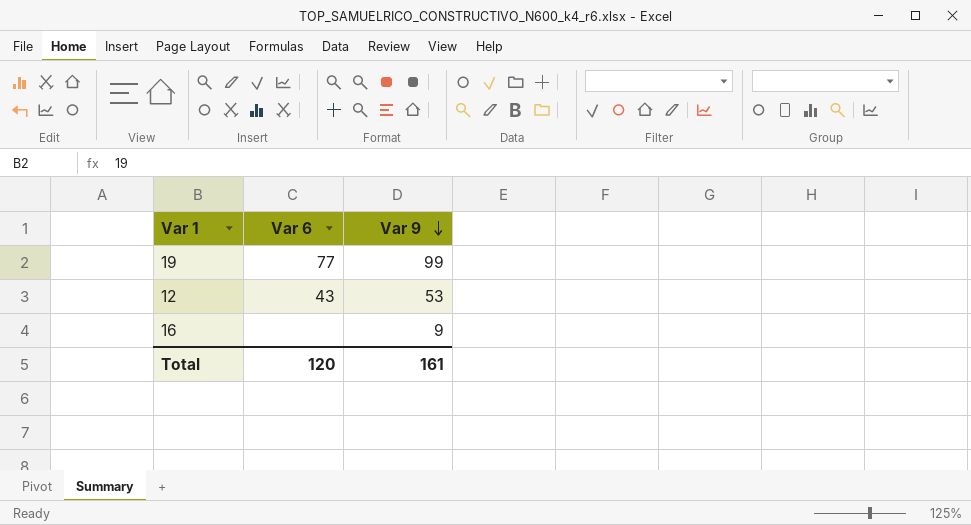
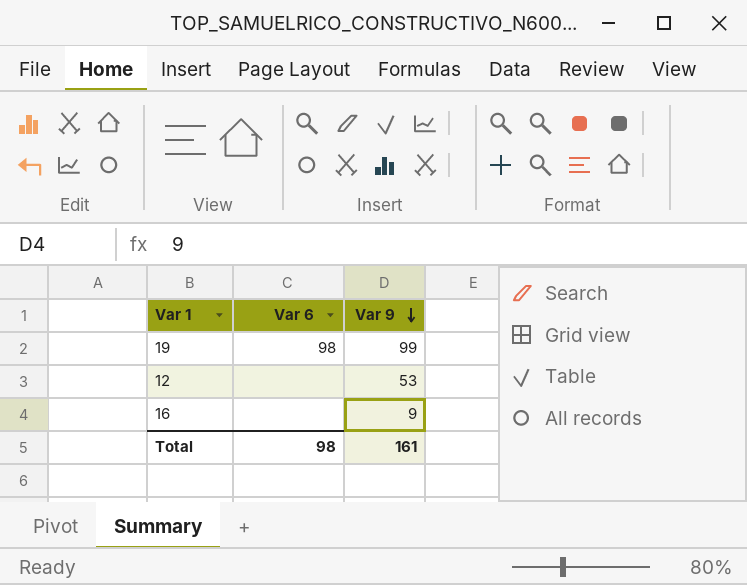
19 | Var 6: 77 -> 98
12 | Var 6: 43 -> none
Total | Var 6: 120 -> 98

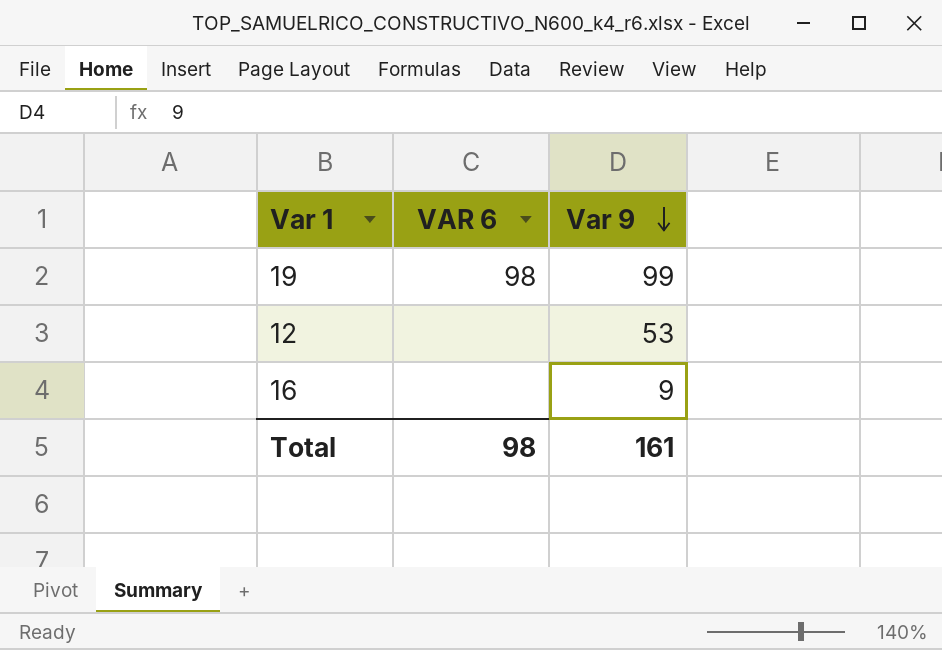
column name: Var 6 -> VAR 6

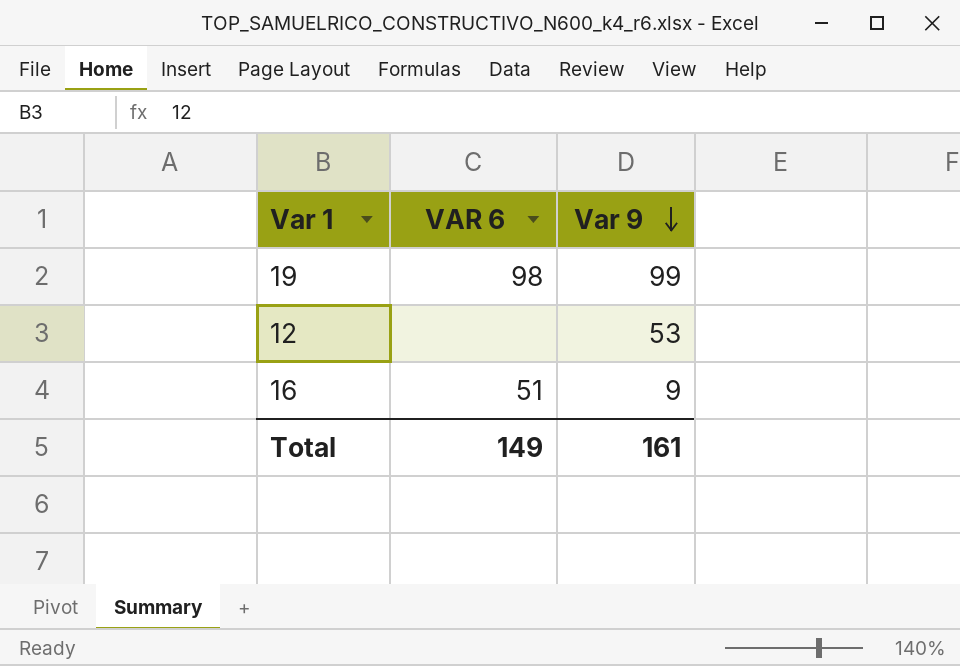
16 | VAR 6: none -> 51
Total | VAR 6: 98 -> 149

